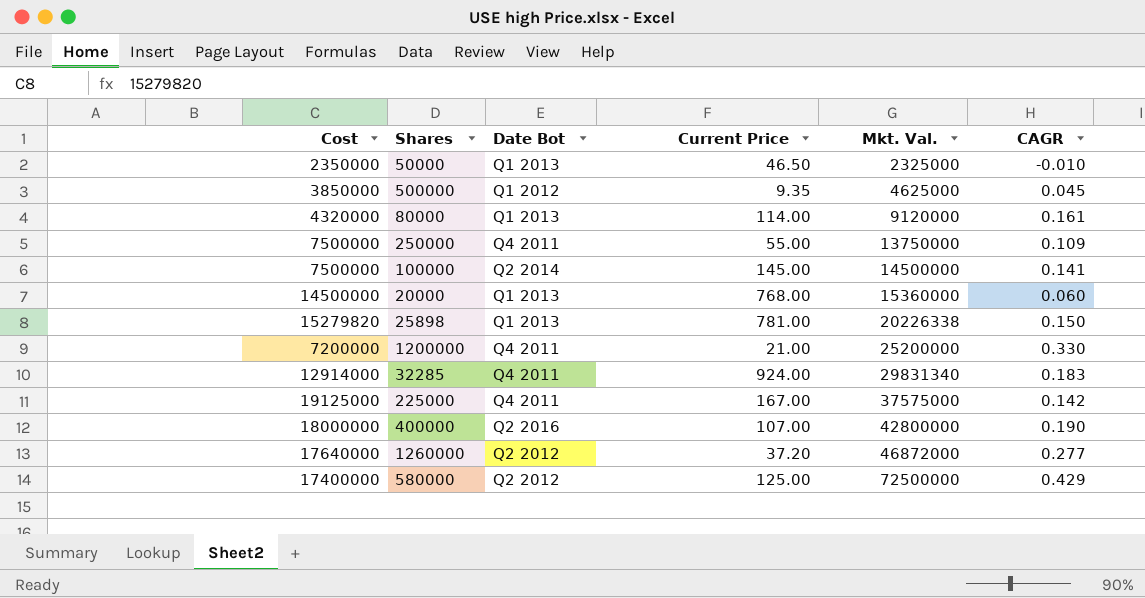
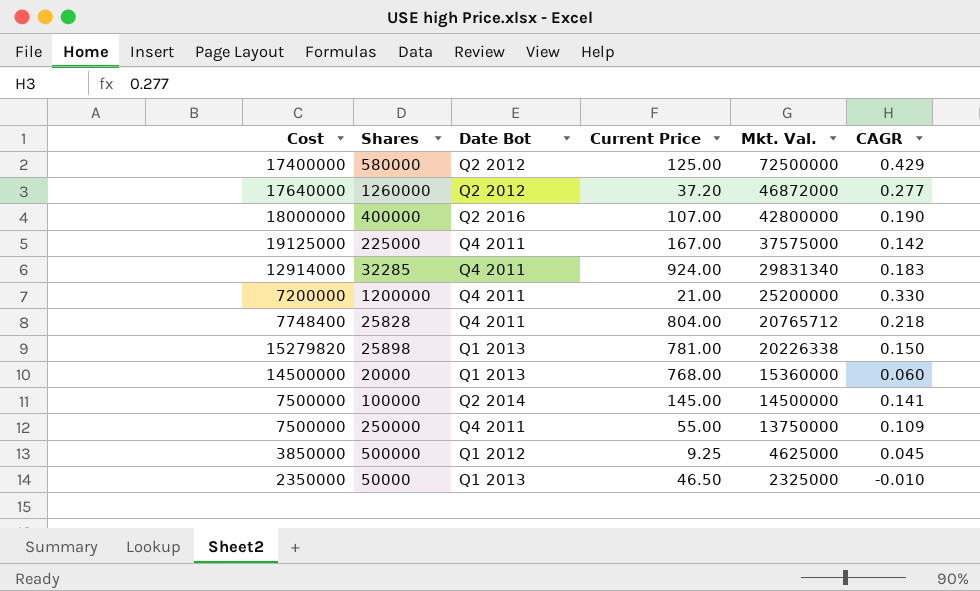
row order: Mkt. Val. ascending -> Mkt. Val. descending
row 80000: 4320000 | Q1 2013 | 114.00 | 9120000 | 0.161 -> none
row 25828: none -> 7748400 | Q4 2011 | 804.00 | 20765712 | 0.218
500000 | Current Price: 9.35 -> 9.25

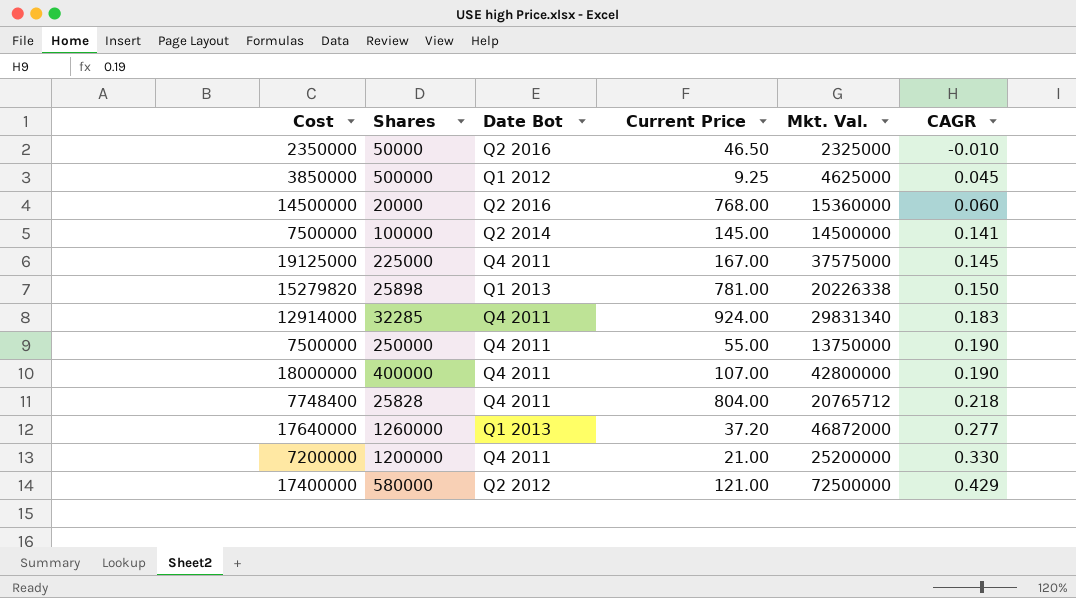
row order: Mkt. Val. descending -> CAGR ascending
50000 | Date Bot: Q1 2013 -> Q2 2016
20000 | Date Bot: Q1 2013 -> Q2 2016
225000 | CAGR: 0.142 -> 0.145
250000 | CAGR: 0.109 -> 0.190
400000 | Date Bot: Q2 2016 -> Q4 2011
1260000 | Date Bot: Q2 2012 -> Q1 2013
580000 | Current Price: 125.00 -> 121.00

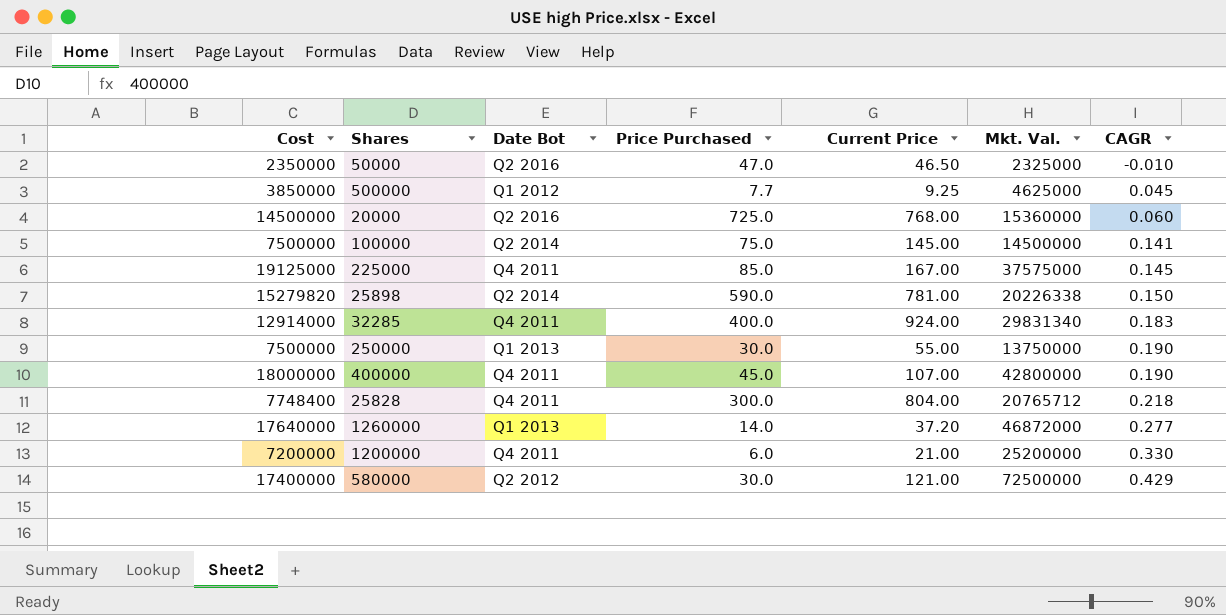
column Price Purchased | position: none -> 4
25898 | Date Bot: Q1 2013 -> Q2 2014
250000 | Date Bot: Q4 2011 -> Q1 2013

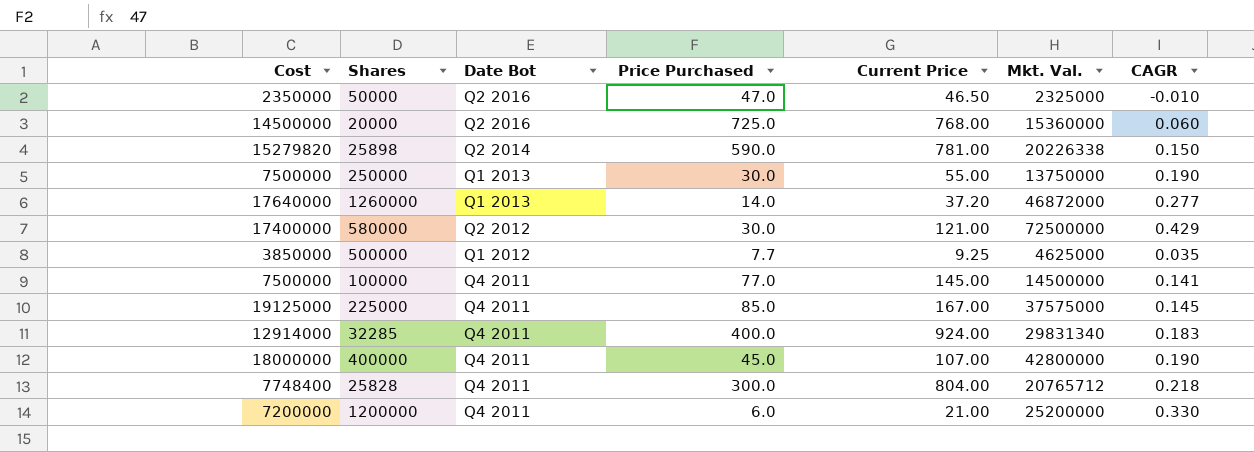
row order: CAGR ascending -> Date Bot descending
500000 | CAGR: 0.045 -> 0.035
100000 | Date Bot: Q2 2014 -> Q4 2011
100000 | Price Purchased: 75.0 -> 77.0

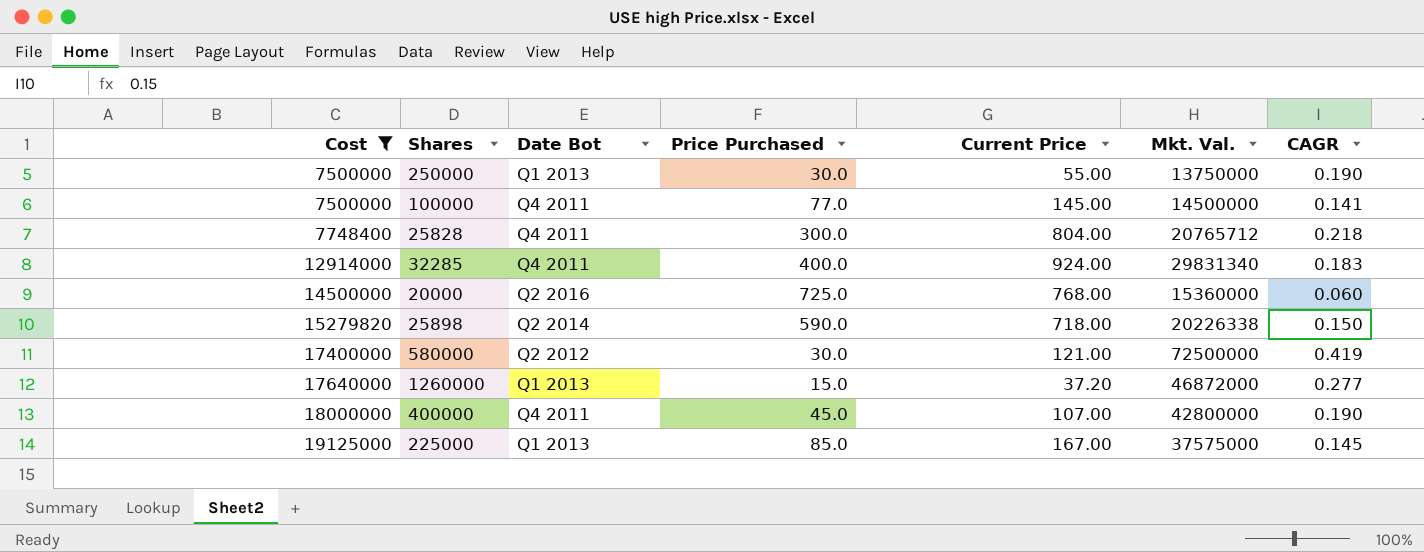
filter: none -> Cost >= 7500000
row order: Date Bot descending -> Cost ascending
25898 | Current Price: 781.00 -> 718.00
580000 | CAGR: 0.429 -> 0.419
1260000 | Price Purchased: 14.0 -> 15.0
225000 | Date Bot: Q4 2011 -> Q1 2013

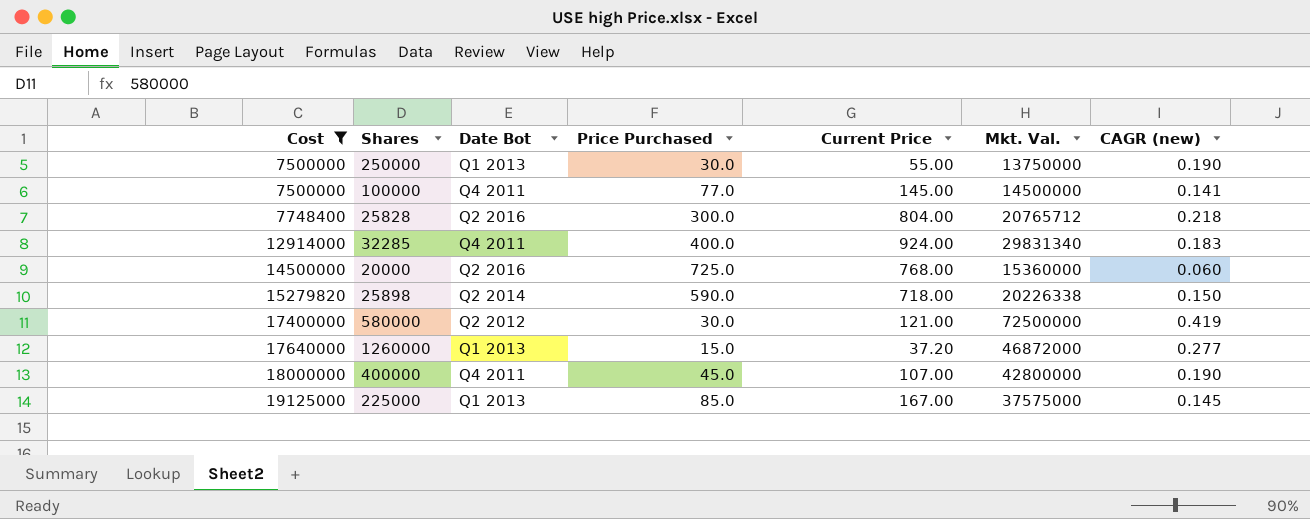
column name: CAGR -> CAGR (new)
25828 | Date Bot: Q4 2011 -> Q2 2016

